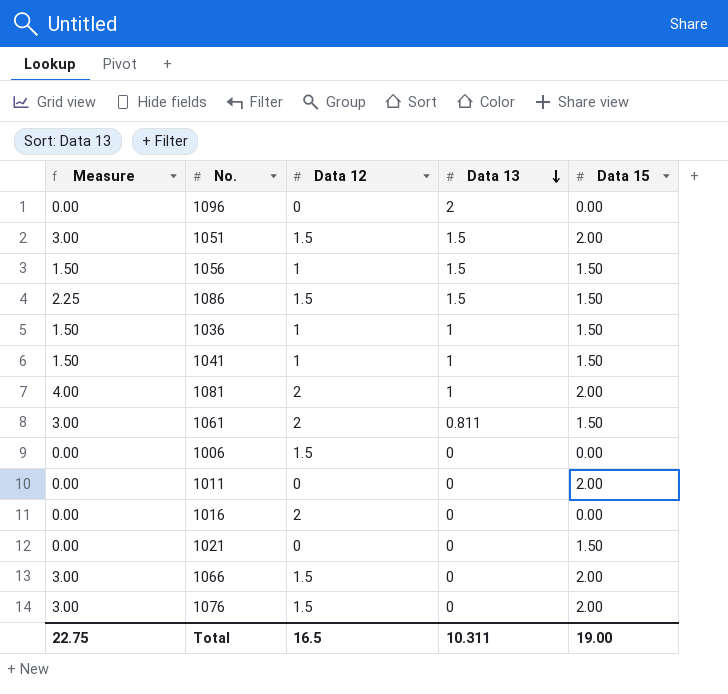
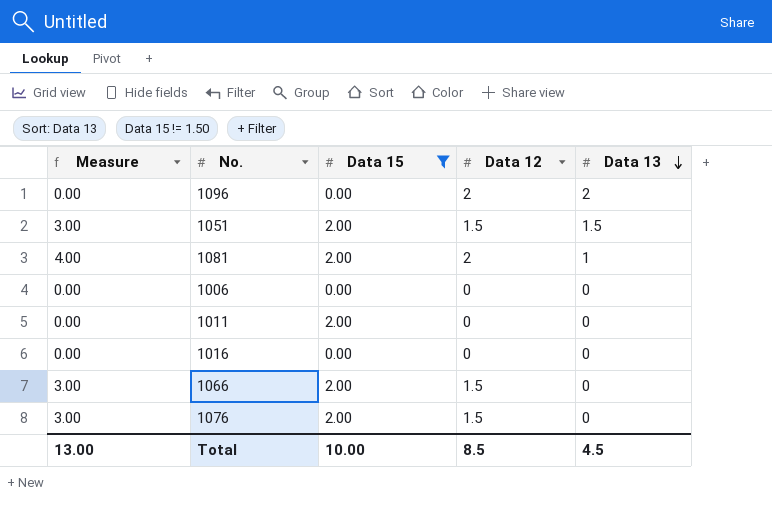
filter: none -> Data 15 != 1.50
column Data 15 | position: 5 -> 3
1096 | Data 12: 0 -> 2
1006 | Data 12: 1.5 -> 0
1016 | Data 12: 2 -> 0
Total | Measure: 22.75 -> 13.00
Total | Data 15: 19.00 -> 10.00
Total | Data 12: 16.5 -> 8.5
Total | Data 13: 10.311 -> 4.5

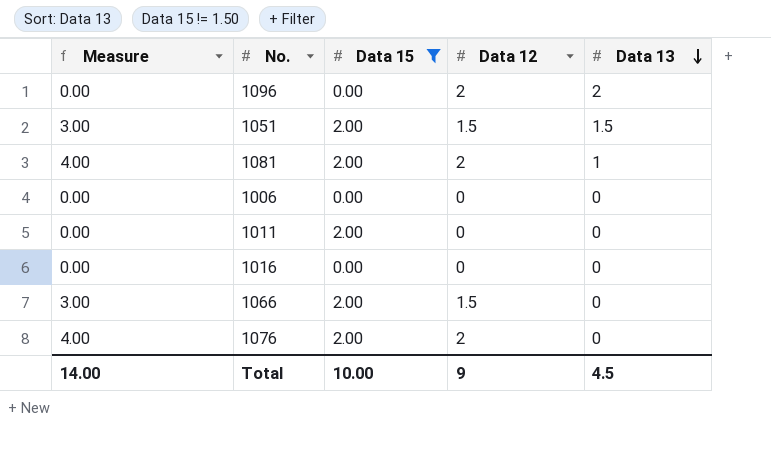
1076 | Measure: 3.00 -> 4.00
1076 | Data 12: 1.5 -> 2
Total | Measure: 13.00 -> 14.00
Total | Data 12: 8.5 -> 9

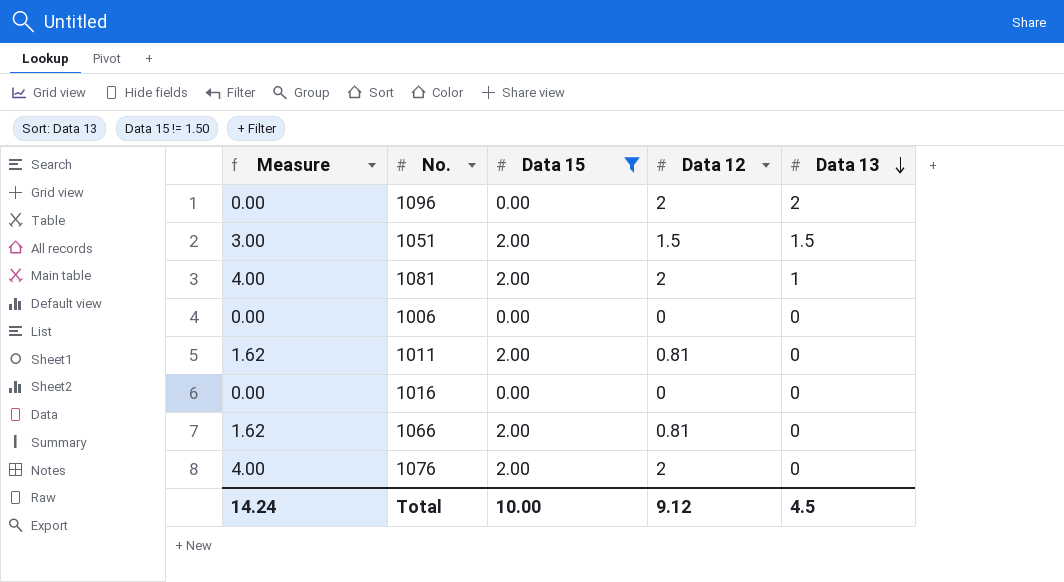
1011 | Measure: 0.00 -> 1.62
1011 | Data 12: 0 -> 0.81
1066 | Measure: 3.00 -> 1.62
1066 | Data 12: 1.5 -> 0.81
Total | Measure: 14.00 -> 14.24
Total | Data 12: 9 -> 9.12

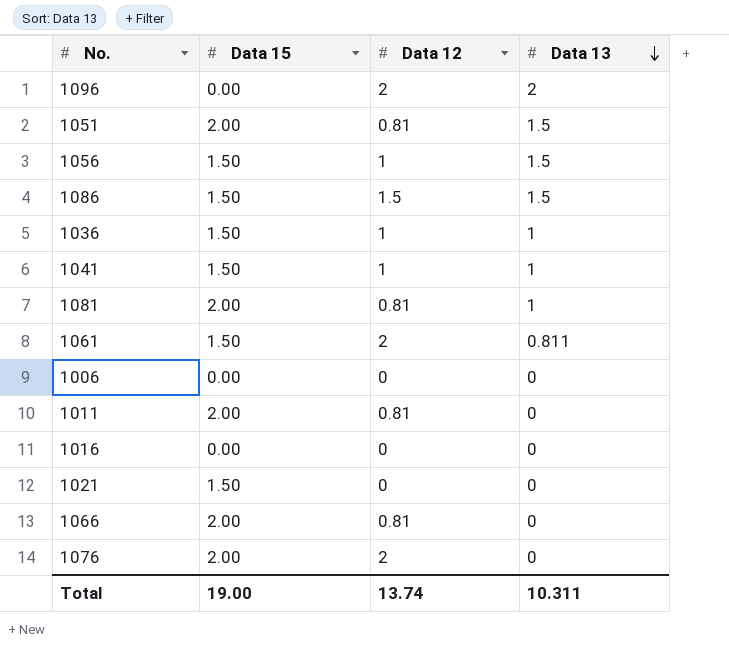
filter: Data 15 != 1.50 -> none
column Measure | formula: [Data 15] * [Data 12] -> none
1051 | Data 12: 1.5 -> 0.81
1081 | Data 12: 2 -> 0.81
Total | Data 15: 10.00 -> 19.00
Total | Data 12: 9.12 -> 13.74
Total | Data 13: 4.5 -> 10.311

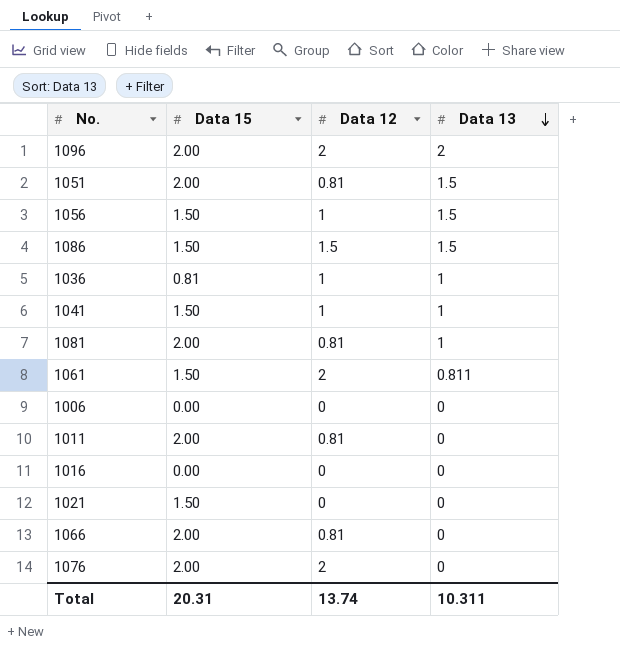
1096 | Data 15: 0.00 -> 2.00
1036 | Data 15: 1.50 -> 0.81
Total | Data 15: 19.00 -> 20.31

